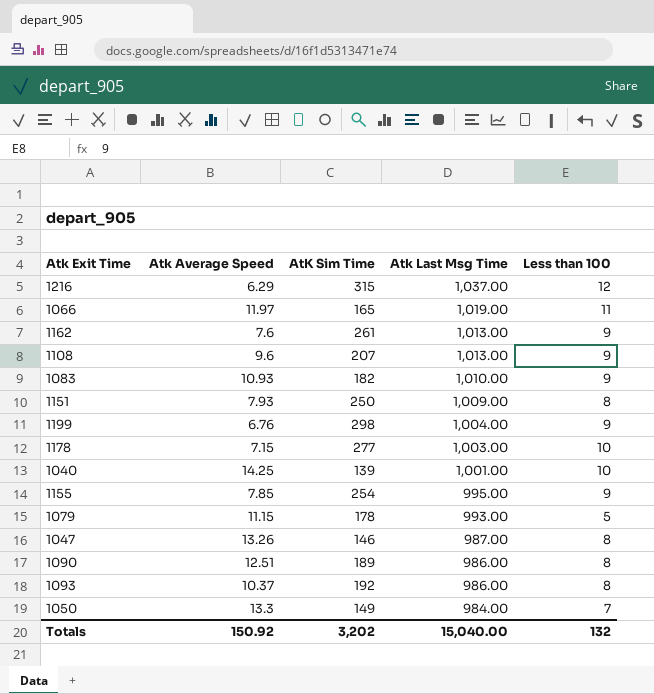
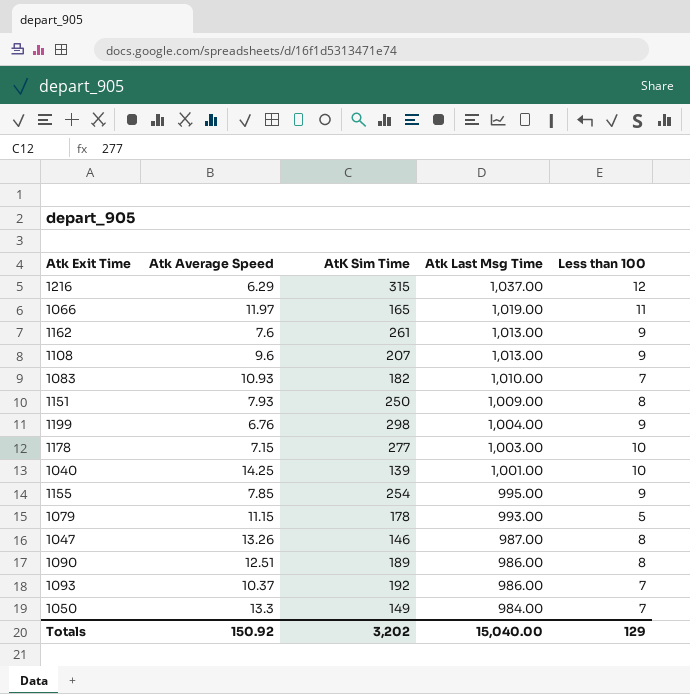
1083 | Less than 100: 9 -> 7
1093 | Less than 100: 8 -> 7
Totals | Less than 100: 132 -> 129

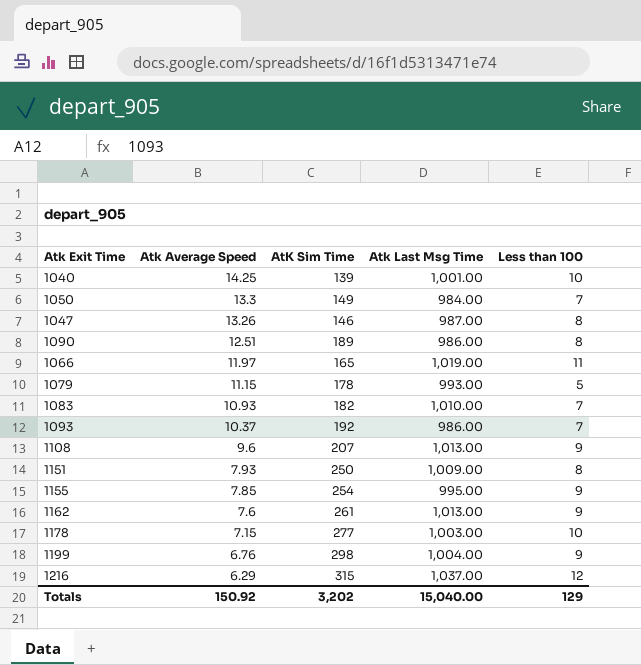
row order: Atk Last Msg Time descending -> Atk Average Speed descending

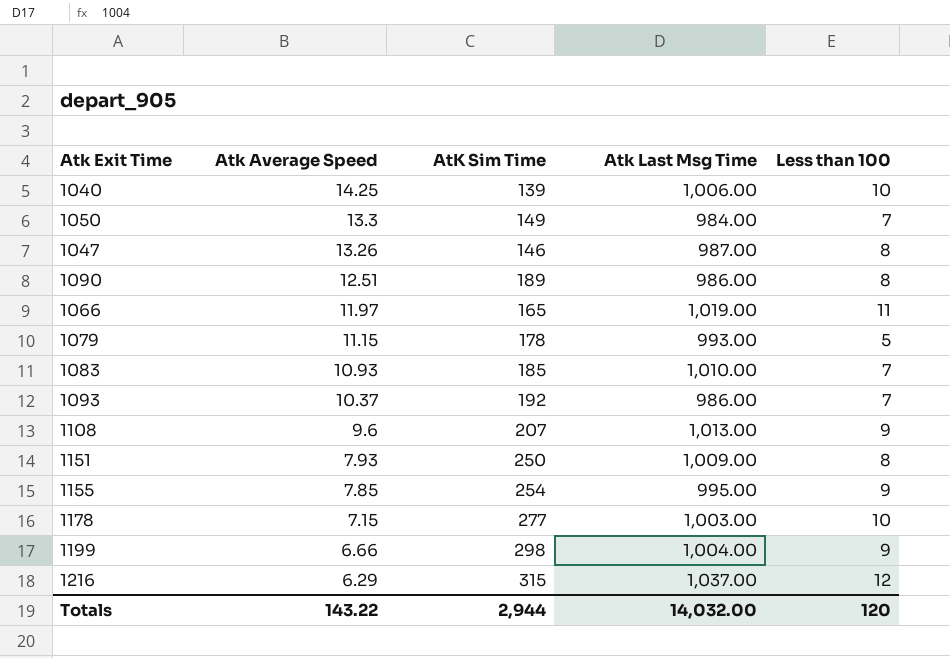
row 1162: 7.6 | 261 | 1,013.00 | 9 -> none
1040 | Atk Last Msg Time: 1,001.00 -> 1,006.00
1083 | AtK Sim Time: 182 -> 185
1199 | Atk Average Speed: 6.76 -> 6.66
Totals | Atk Average Speed: 150.92 -> 143.22
Totals | AtK Sim Time: 3,202 -> 2,944
Totals | Atk Last Msg Time: 15,040.00 -> 14,032.00
Totals | Less than 100: 129 -> 120

